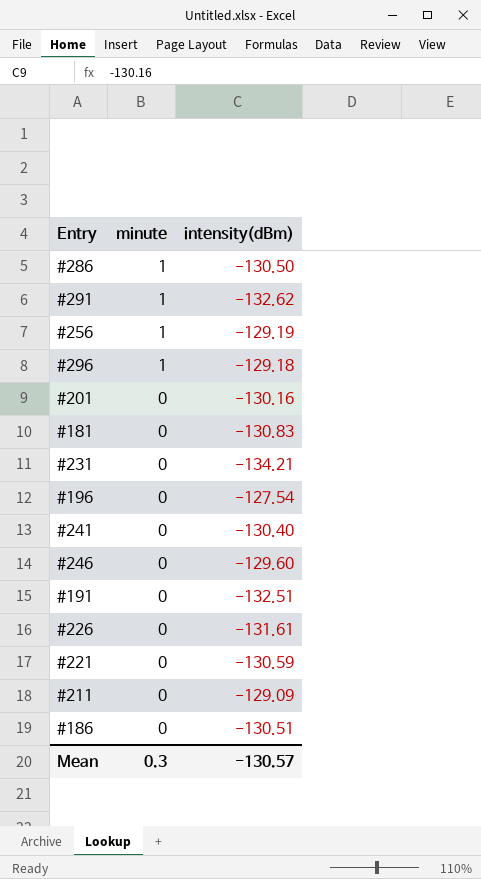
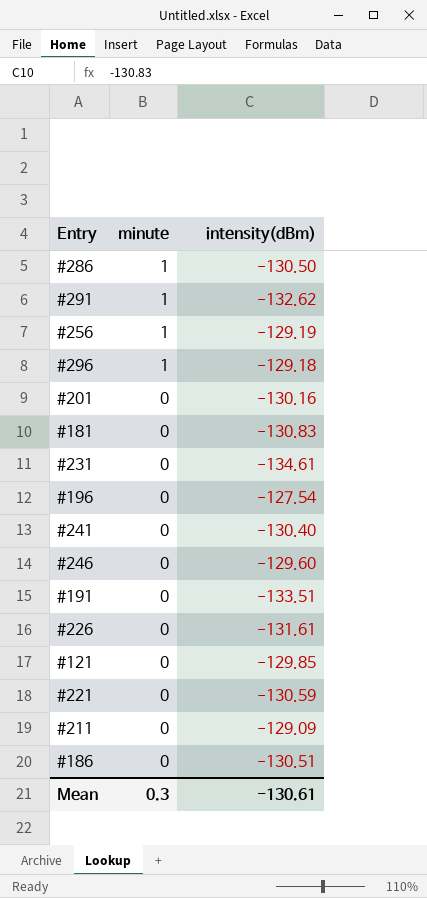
#231 | intensity(dBm): -134.21 -> -134.61
#191 | intensity(dBm): -132.51 -> -133.51
row #121: none -> 0 | -129.85
Mean | intensity(dBm): -130.57 -> -130.61

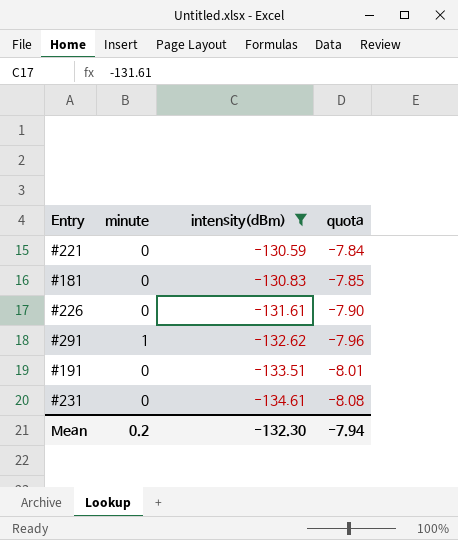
filter: none -> intensity(dBm) <= -130.59
row order: minute descending -> intensity(dBm) descending
column quota | formula: none -> [intensity(dBm)] * 0.06
Mean | minute: 0.3 -> 0.2
Mean | intensity(dBm): -130.61 -> -132.30

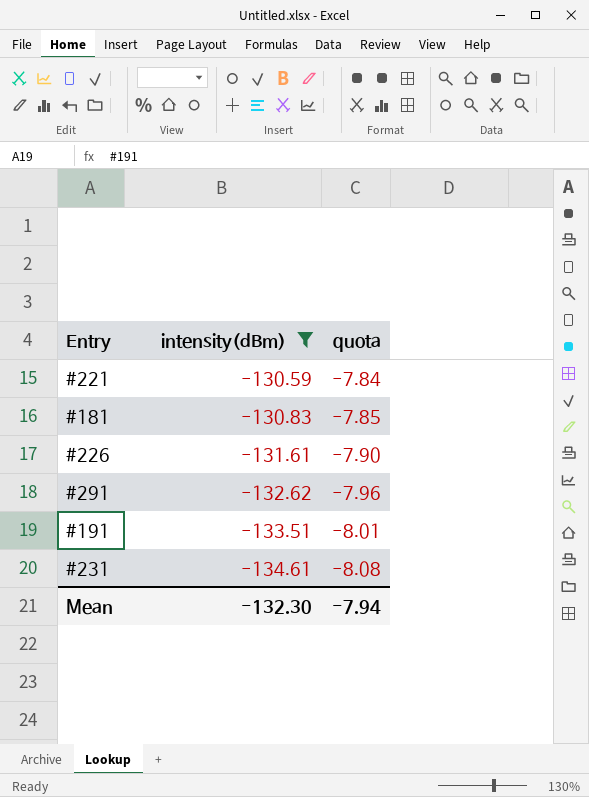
column minute | position: 2 -> none

